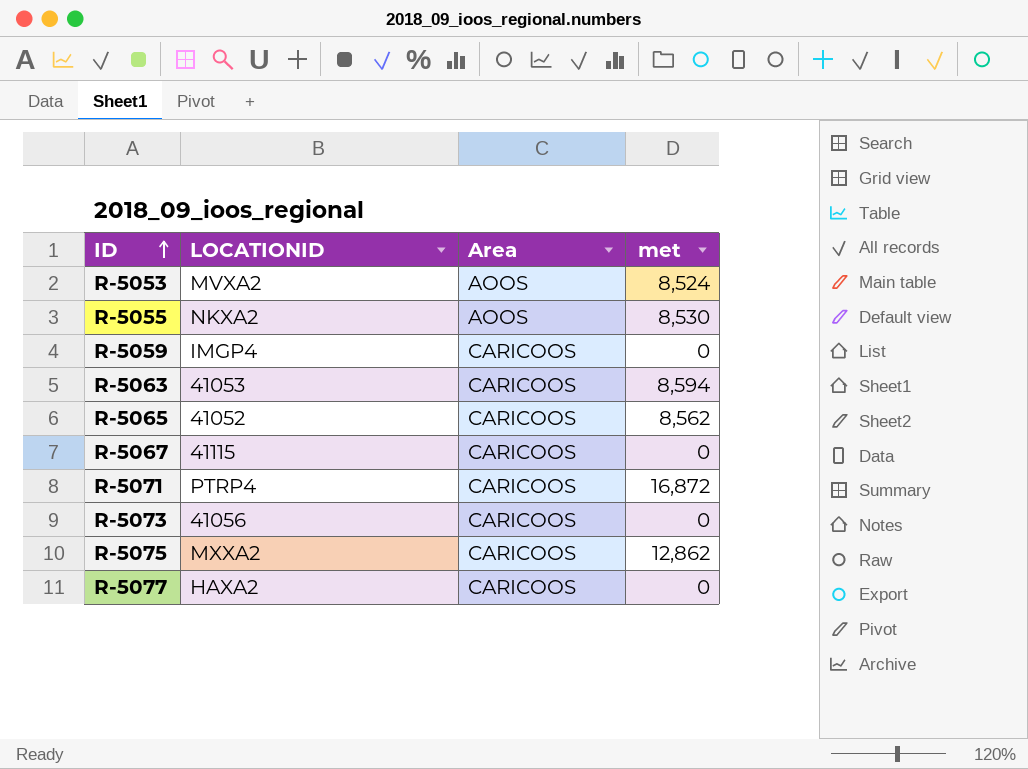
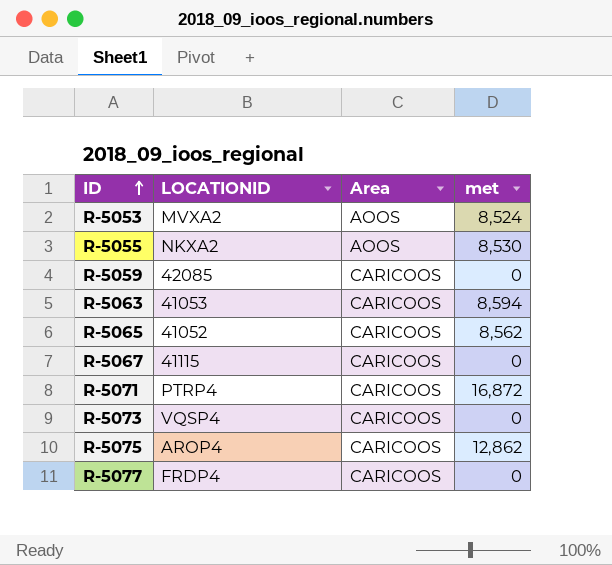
R-5059 | LOCATIONID: IMGP4 -> 42085
R-5073 | LOCATIONID: 41056 -> VQSP4
R-5075 | LOCATIONID: MXXA2 -> AROP4
R-5077 | LOCATIONID: HAXA2 -> FRDP4

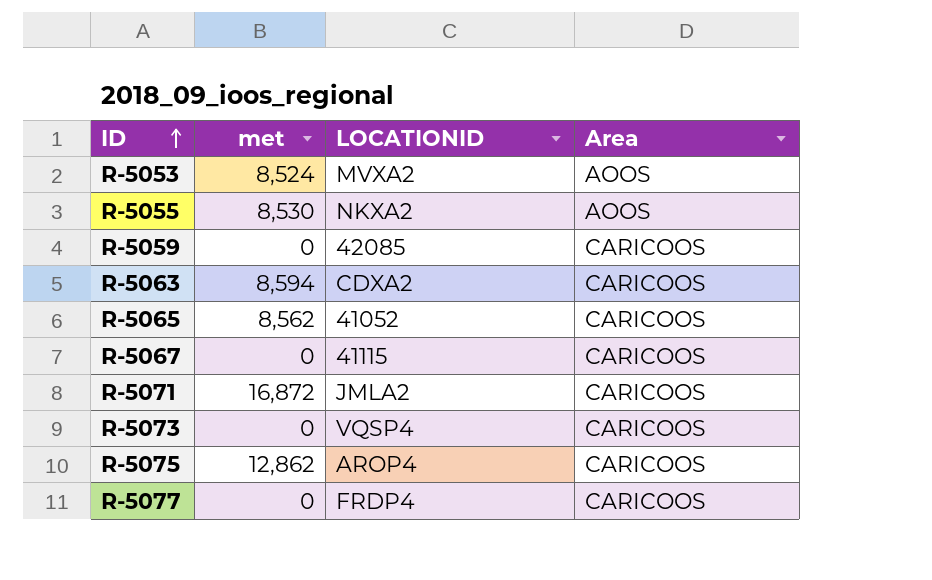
column met | position: 4 -> 2
R-5063 | LOCATIONID: 41053 -> CDXA2
R-5071 | LOCATIONID: PTRP4 -> JMLA2

